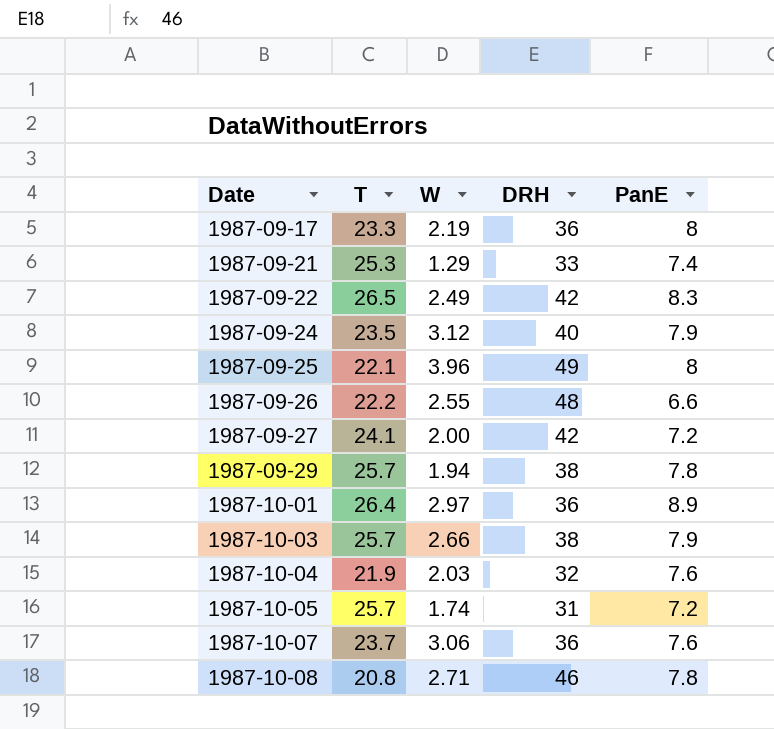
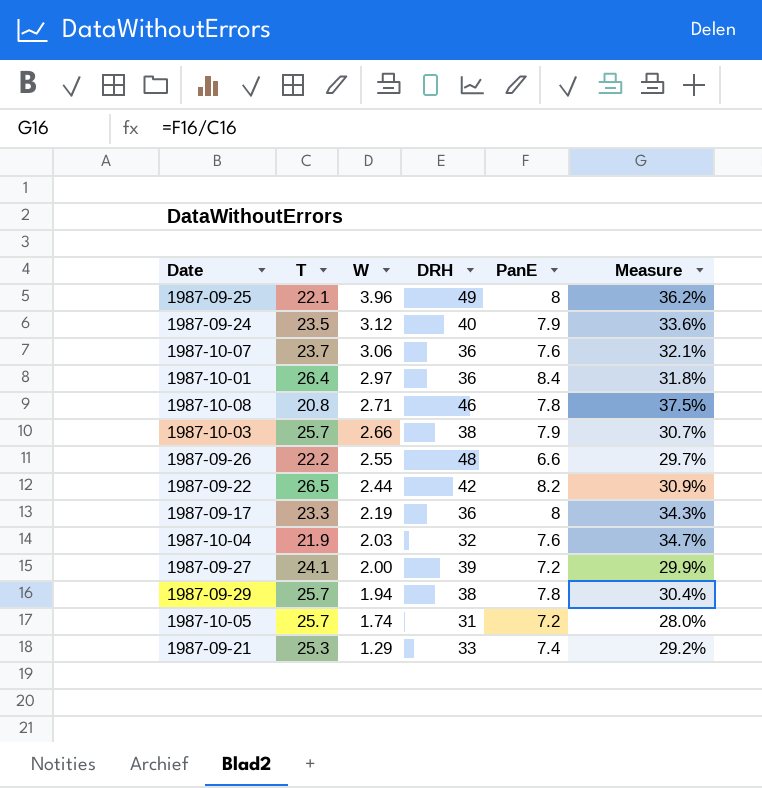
row order: Date ascending -> W descending
column Measure | formula: none -> [PanE] / [T]
1987-10-01 | PanE: 8.9 -> 8.4
1987-09-22 | W: 2.49 -> 2.44
1987-09-22 | PanE: 8.3 -> 8.2
1987-09-27 | DRH: 42 -> 39

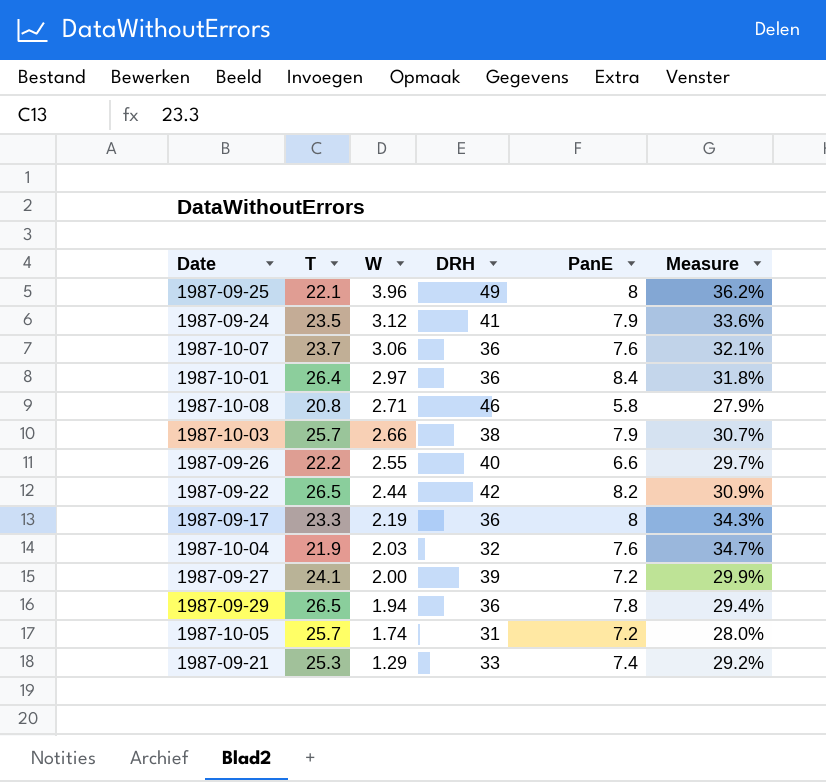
1987-09-24 | DRH: 40 -> 41
1987-10-08 | PanE: 7.8 -> 5.8
1987-10-08 | Measure: 37.5% -> 27.9%
1987-09-26 | DRH: 48 -> 40
1987-09-29 | T: 25.7 -> 26.5
1987-09-29 | DRH: 38 -> 36
1987-09-29 | Measure: 30.4% -> 29.4%

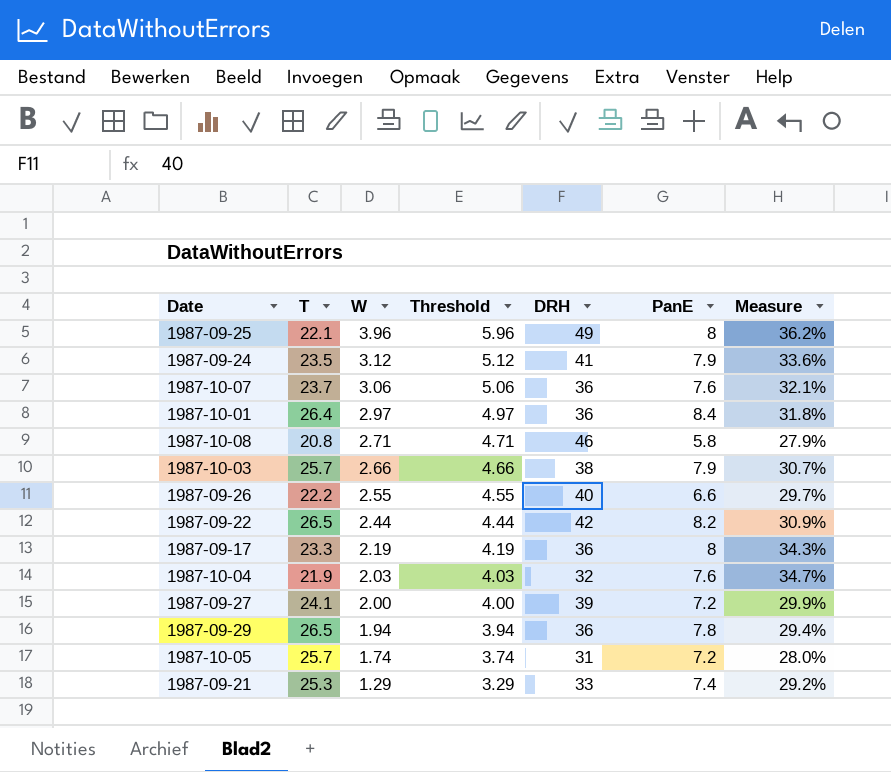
column Threshold | formula: none -> [W] + 2

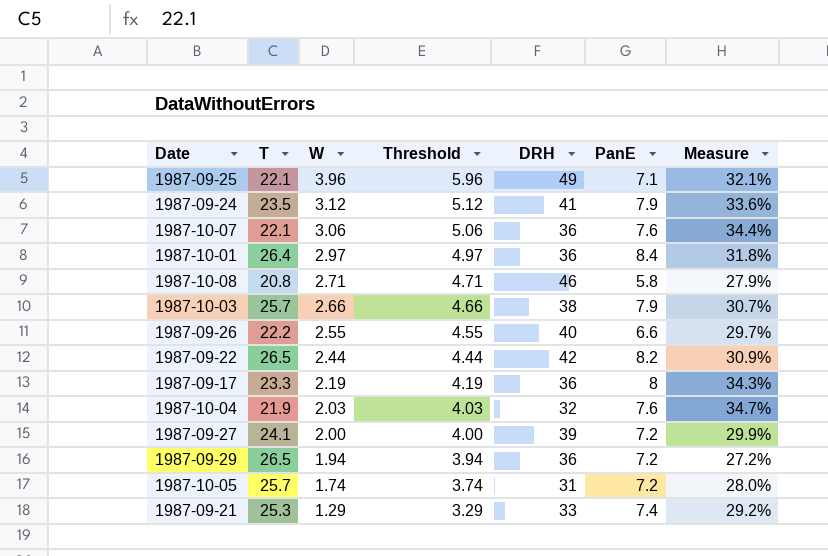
1987-09-25 | PanE: 8 -> 7.1
1987-09-25 | Measure: 36.2% -> 32.1%
1987-10-07 | T: 23.7 -> 22.1
1987-10-07 | Measure: 32.1% -> 34.4%
1987-09-29 | PanE: 7.8 -> 7.2
1987-09-29 | Measure: 29.4% -> 27.2%

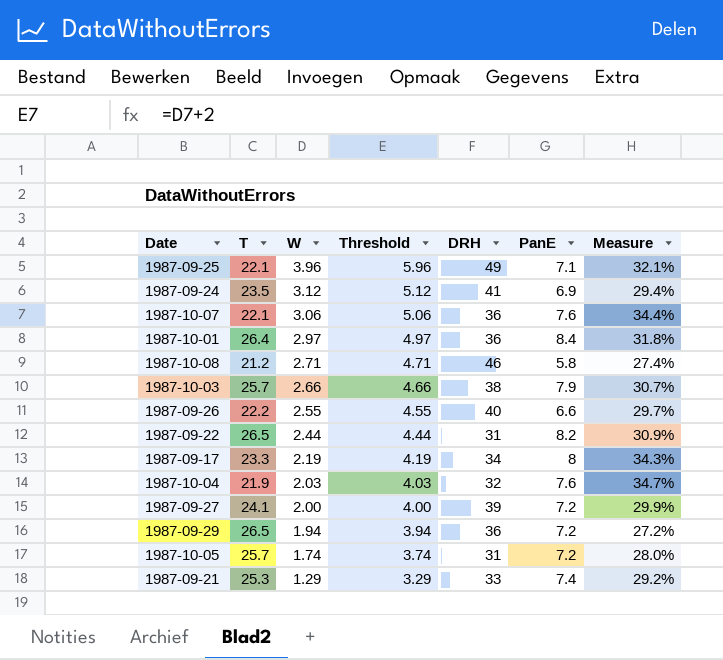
1987-09-24 | PanE: 7.9 -> 6.9
1987-09-24 | Measure: 33.6% -> 29.4%
1987-10-08 | T: 20.8 -> 21.2
1987-10-08 | Measure: 27.9% -> 27.4%
1987-09-22 | DRH: 42 -> 31
1987-09-17 | DRH: 36 -> 34

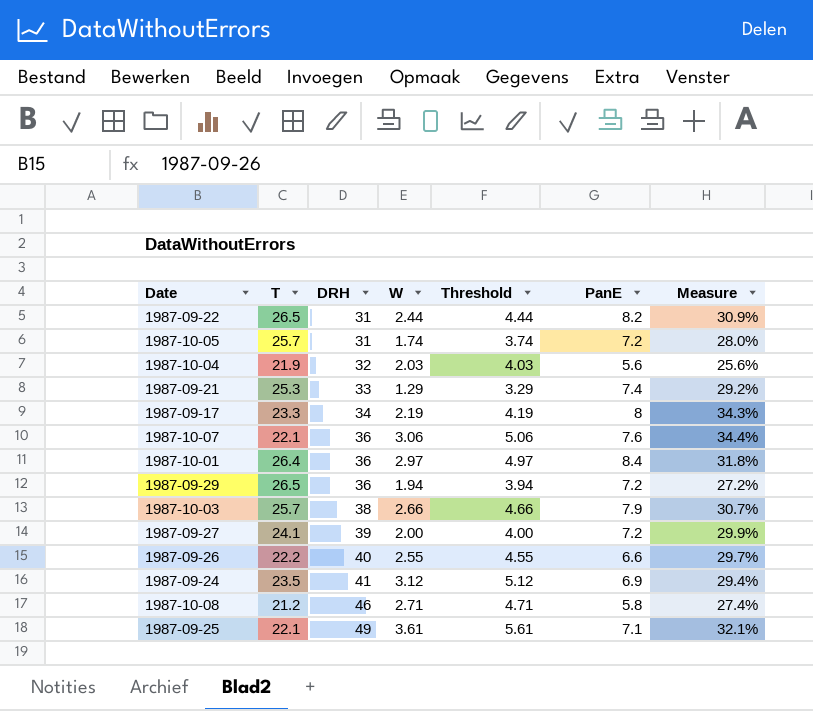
row order: W descending -> DRH ascending
column DRH | position: 5 -> 3
1987-10-04 | PanE: 7.6 -> 5.6
1987-10-04 | Measure: 34.7% -> 25.6%
1987-09-25 | W: 3.96 -> 3.61
1987-09-25 | Threshold: 5.96 -> 5.61

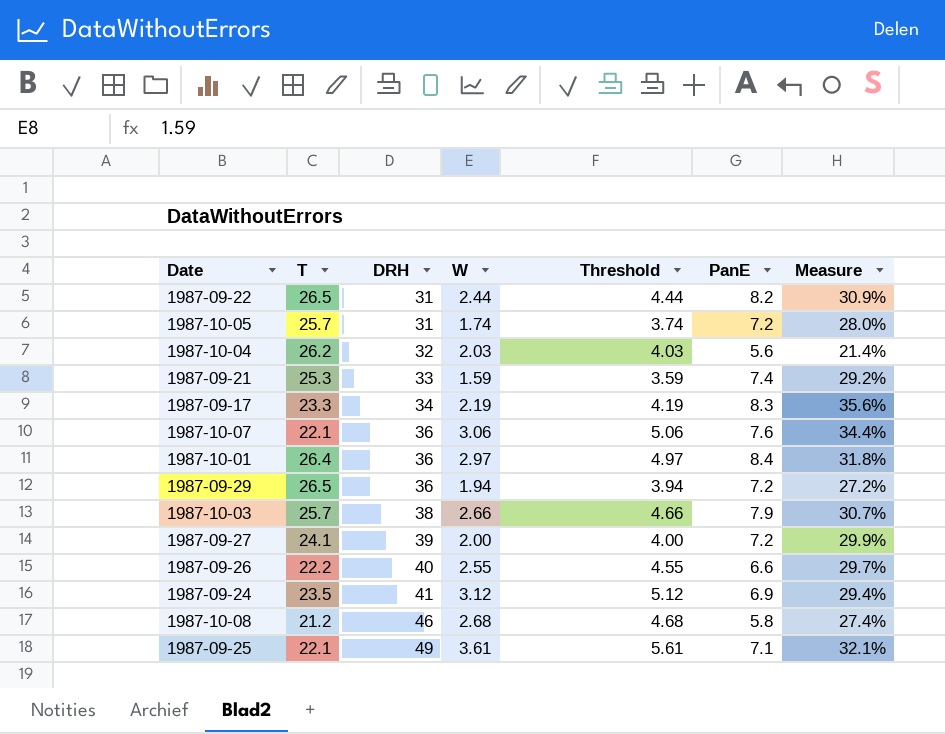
1987-10-04 | T: 21.9 -> 26.2
1987-10-04 | Measure: 25.6% -> 21.4%
1987-09-21 | W: 1.29 -> 1.59
1987-09-21 | Threshold: 3.29 -> 3.59
1987-09-17 | PanE: 8 -> 8.3
1987-09-17 | Measure: 34.3% -> 35.6%
1987-10-08 | W: 2.71 -> 2.68
1987-10-08 | Threshold: 4.71 -> 4.68

